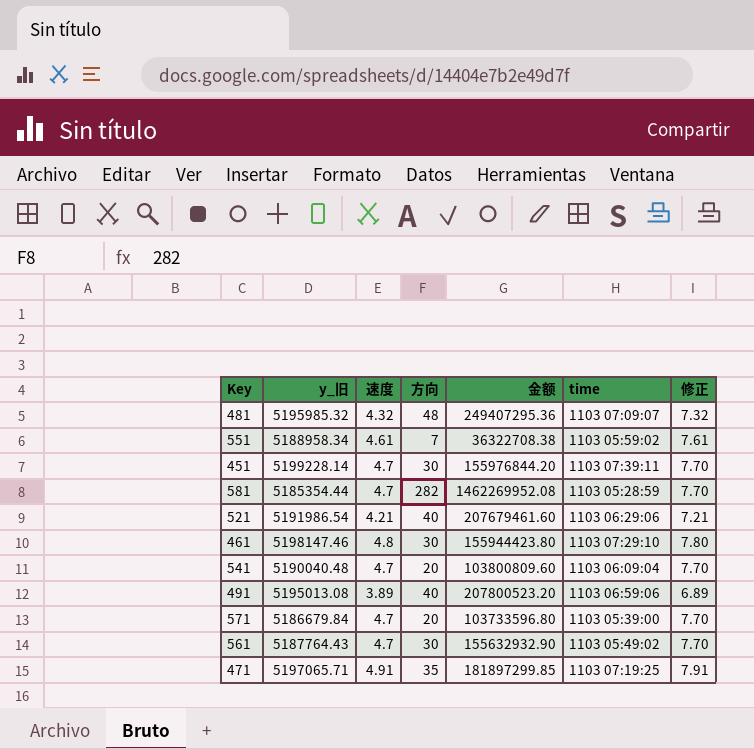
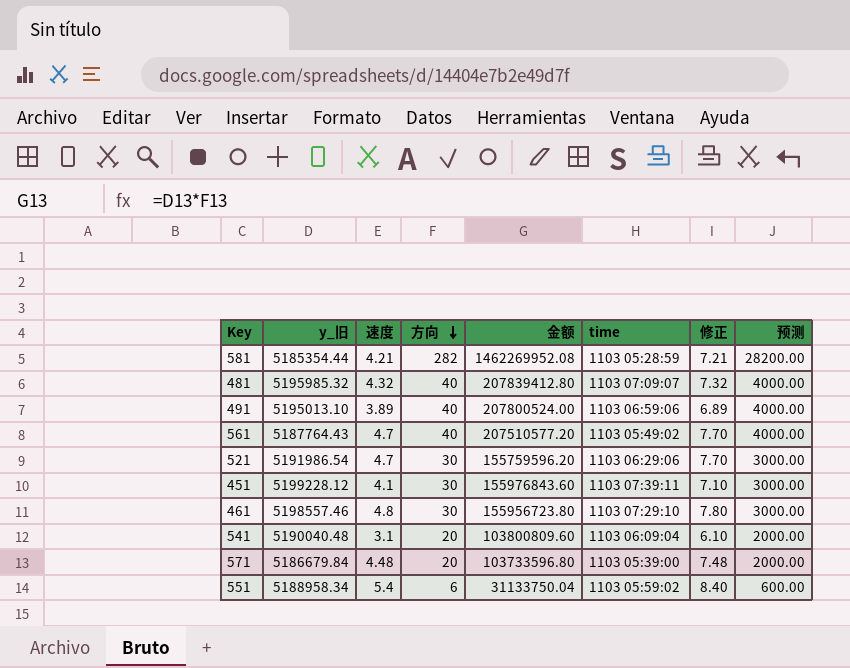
row order: none -> 方向 descending
column 预测 | formula: none -> [方向] * 100
row 471: 5197065.71 | 4.91 | 35 | 181897299.85 | 1103 07:19:25 | 7.91 -> none
581 | 速度: 4.7 -> 4.21
581 | 修正: 7.70 -> 7.21
481 | 方向: 48 -> 40
481 | 金额: 249407295.36 -> 207839412.80
491 | y_旧: 5195013.08 -> 5195013.10
491 | 金额: 207800523.20 -> 207800524.00
561 | 方向: 30 -> 40
561 | 金额: 155632932.90 -> 207510577.20
521 | 速度: 4.21 -> 4.7
521 | 方向: 40 -> 30
521 | 金额: 207679461.60 -> 155759596.20
521 | 修正: 7.21 -> 7.70
451 | y_旧: 5199228.14 -> 5199228.12
451 | 速度: 4.7 -> 4.1
451 | 金额: 155976844.20 -> 155976843.60
451 | 修正: 7.70 -> 7.10
461 | y_旧: 5198147.46 -> 5198557.46
461 | 金额: 155944423.80 -> 155956723.80
541 | 速度: 4.7 -> 3.1
541 | 修正: 7.70 -> 6.10
571 | 速度: 4.7 -> 4.48
571 | 修正: 7.70 -> 7.48
551 | 速度: 4.61 -> 5.4
551 | 方向: 7 -> 6
551 | 金额: 36322708.38 -> 31133750.04
551 | 修正: 7.61 -> 8.40

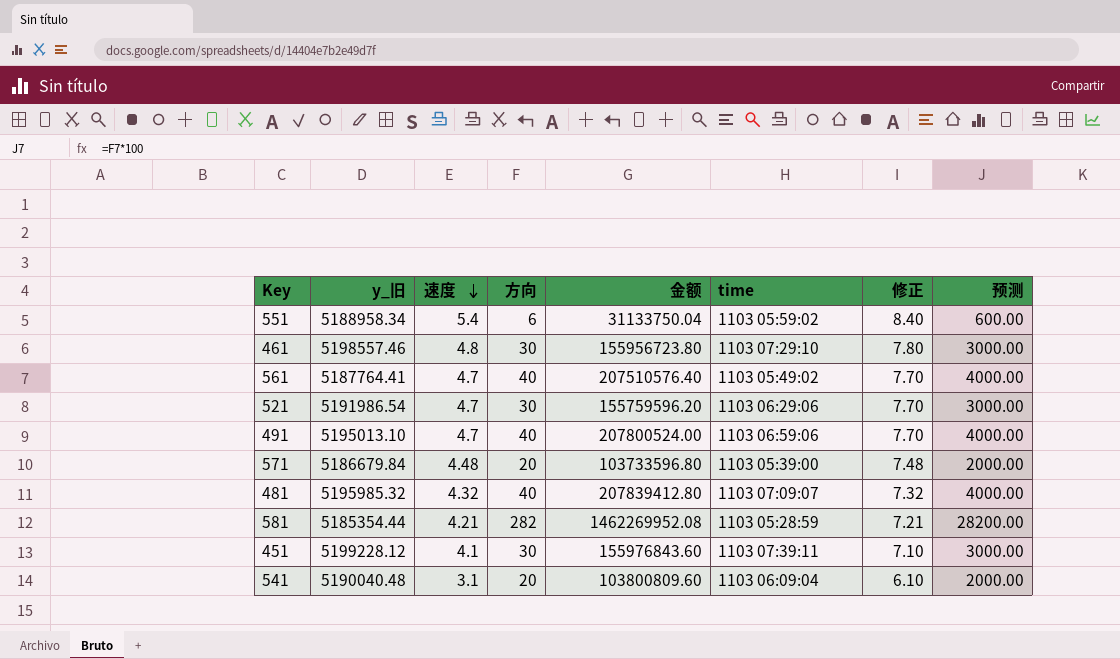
row order: 方向 descending -> 速度 descending
561 | y_旧: 5187764.43 -> 5187764.41
561 | 金额: 207510577.20 -> 207510576.40
491 | 速度: 3.89 -> 4.7
491 | 修正: 6.89 -> 7.70

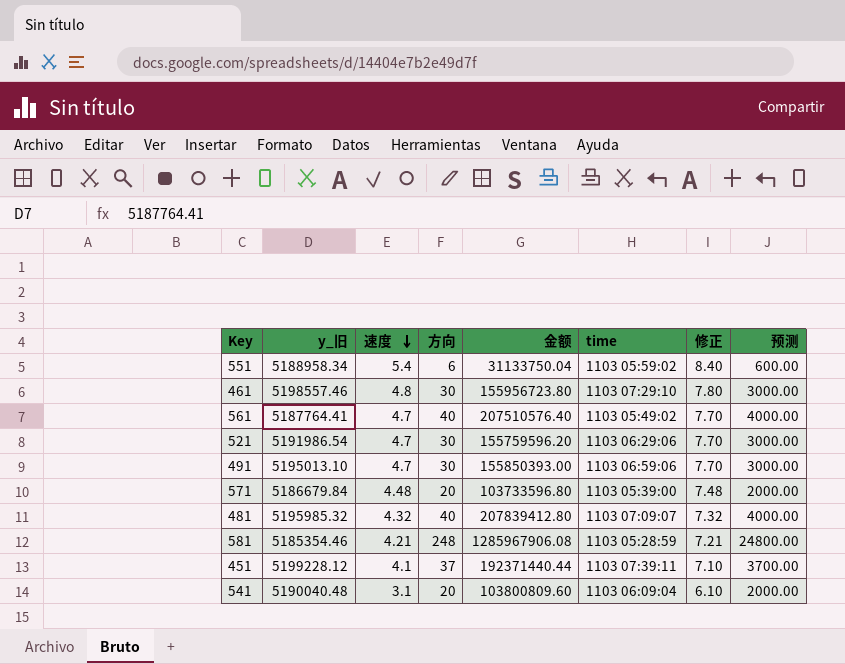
491 | 方向: 40 -> 30
491 | 金额: 207800524.00 -> 155850393.00
491 | 预测: 4000.00 -> 3000.00
581 | y_旧: 5185354.44 -> 5185354.46
581 | 方向: 282 -> 248
581 | 金额: 1462269952.08 -> 1285967906.08
581 | 预测: 28200.00 -> 24800.00
451 | 方向: 30 -> 37
451 | 金额: 155976843.60 -> 192371440.44
451 | 预测: 3000.00 -> 3700.00

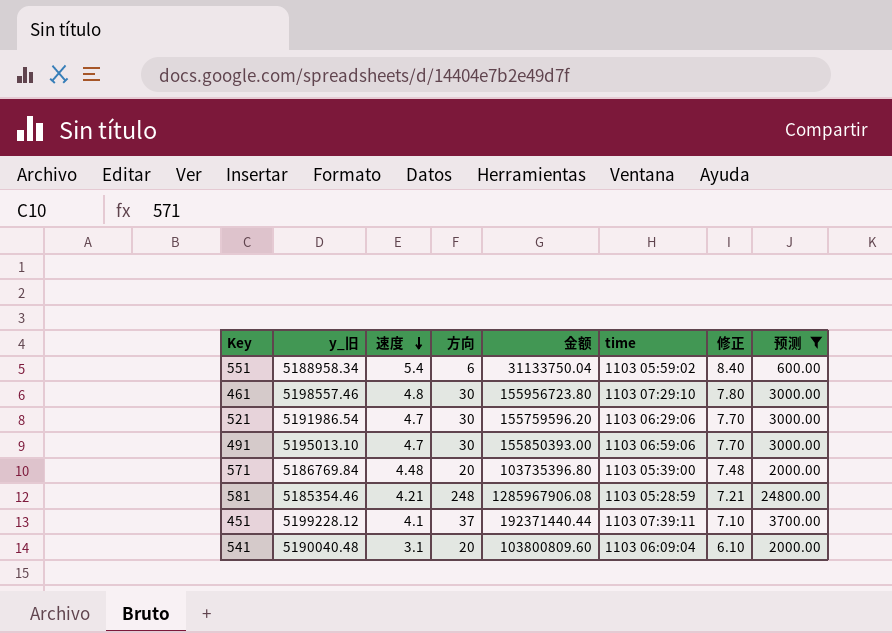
filter: none -> 预测 != 4000.00
571 | y_旧: 5186679.84 -> 5186769.84
571 | 金额: 103733596.80 -> 103735396.80

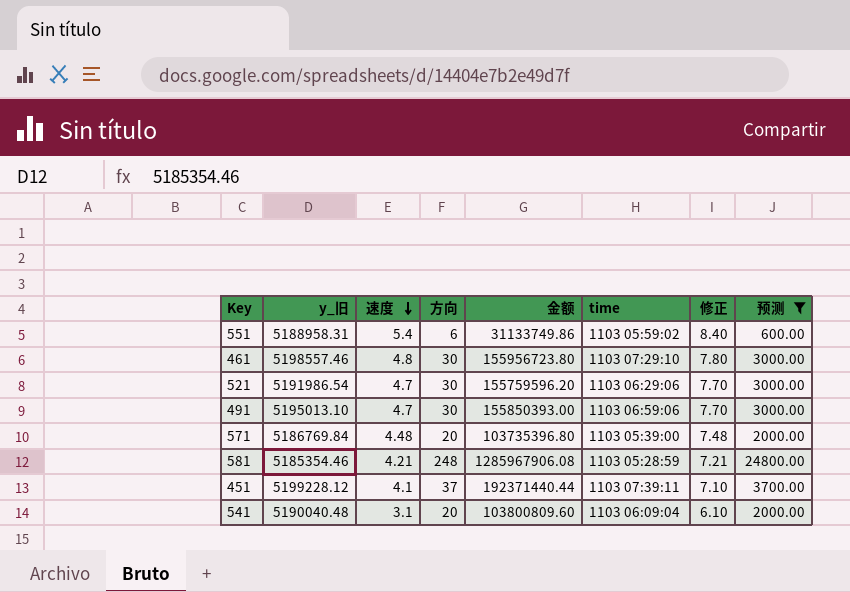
551 | y_旧: 5188958.34 -> 5188958.31
551 | 金额: 31133750.04 -> 31133749.86

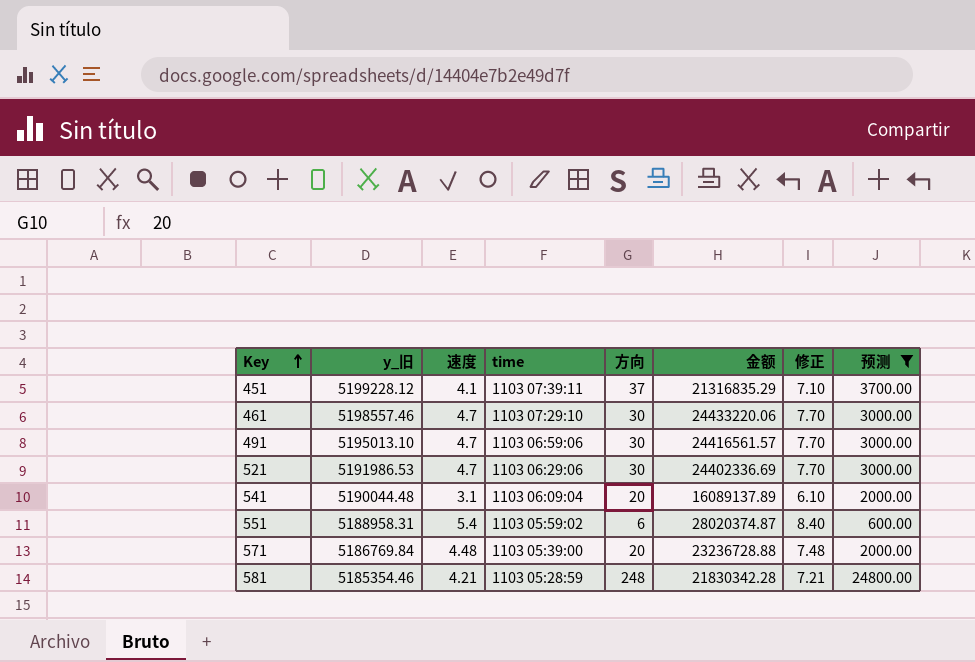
row order: 速度 descending -> Key ascending
column time | position: 6 -> 4
column 金额 | formula: [y_旧] * [方向] -> [y_旧] * [速度]
461 | 速度: 4.8 -> 4.7
461 | 修正: 7.80 -> 7.70
521 | y_旧: 5191986.54 -> 5191986.53
541 | y_旧: 5190040.48 -> 5190044.48

